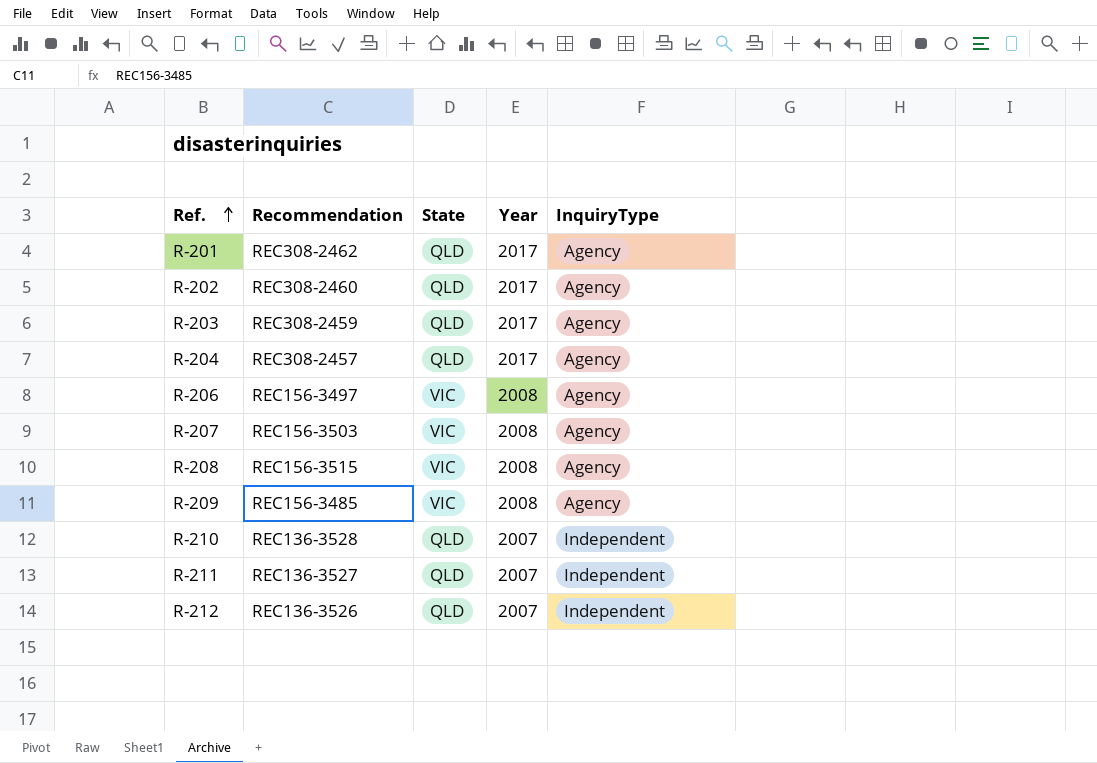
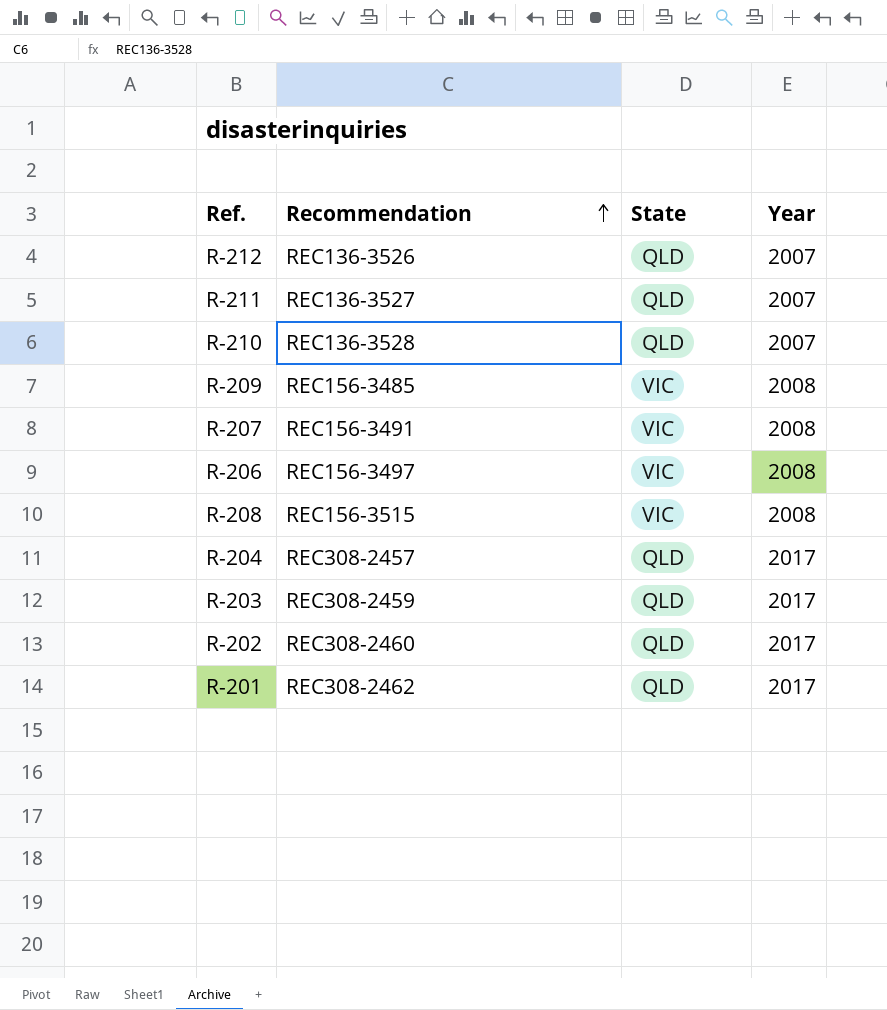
row order: Ref. ascending -> Recommendation ascending
column InquiryType | position: 5 -> none
R-207 | Recommendation: REC156-3503 -> REC156-3491

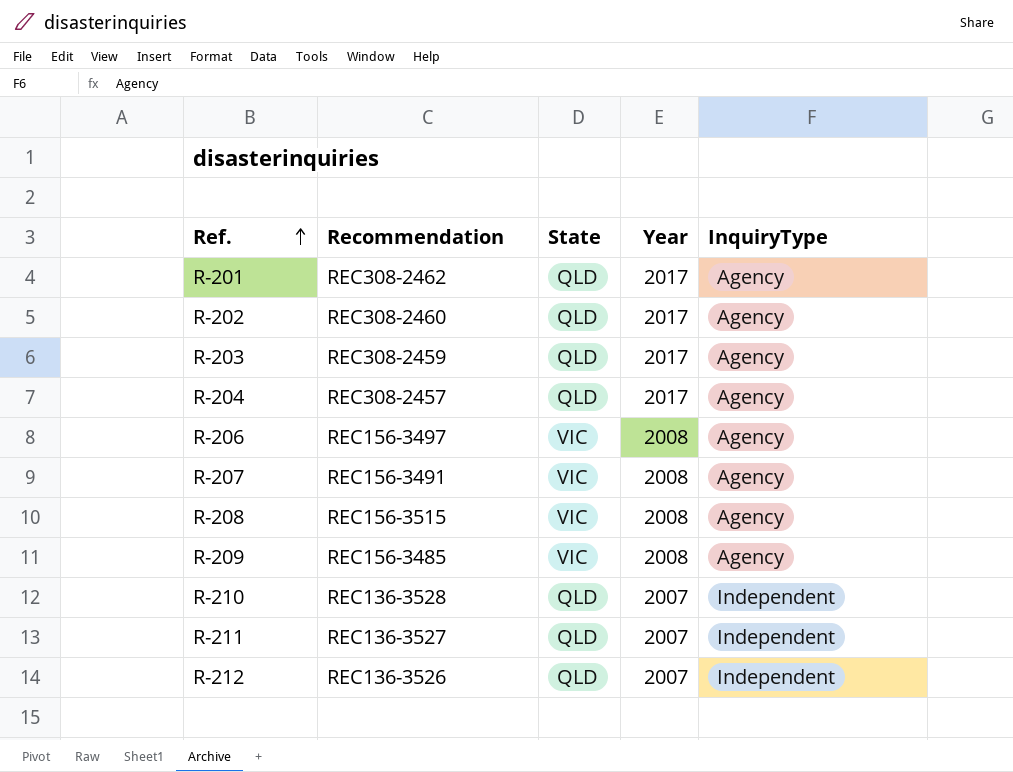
row order: Recommendation ascending -> Ref. ascending
column InquiryType | position: none -> 5

